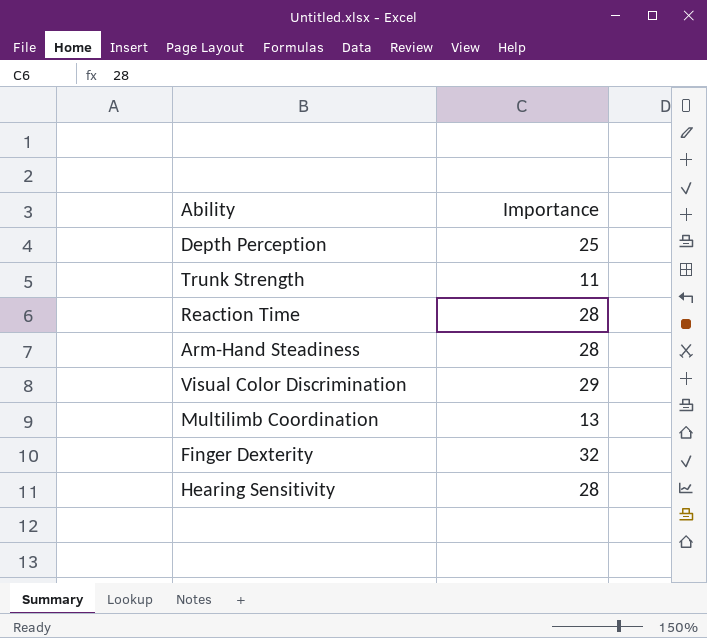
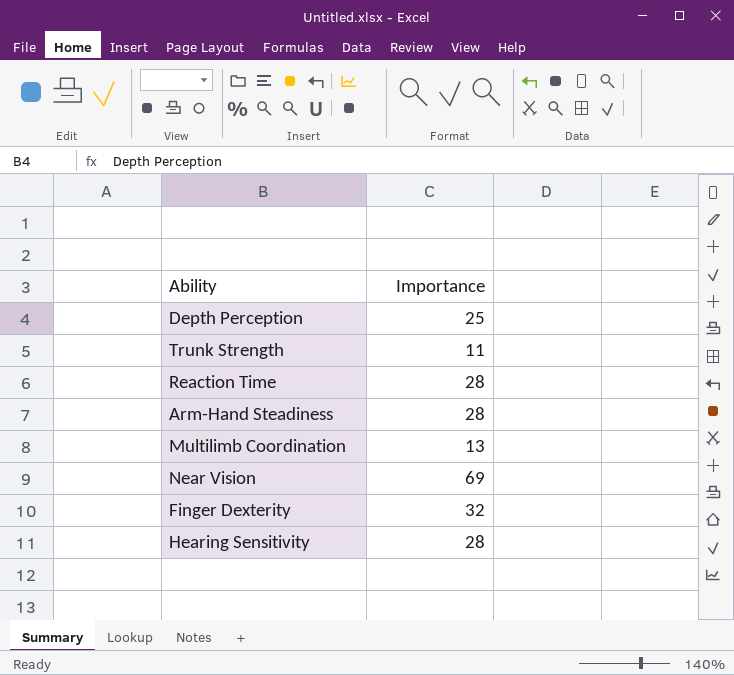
row Visual Color Discrimination: 29 -> none
row Near Vision: none -> 69

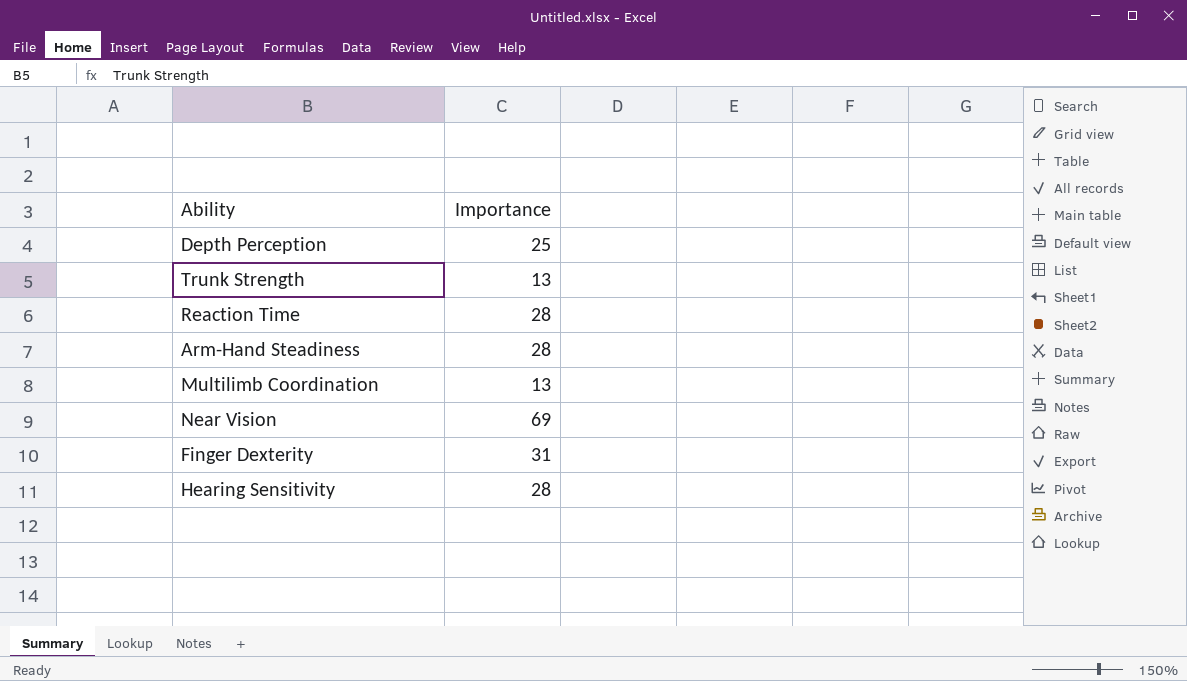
Trunk Strength | Importance: 11 -> 13
Finger Dexterity | Importance: 32 -> 31

